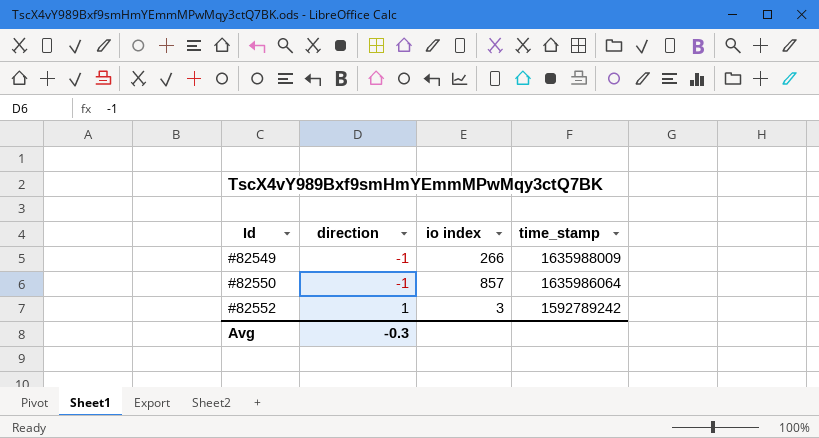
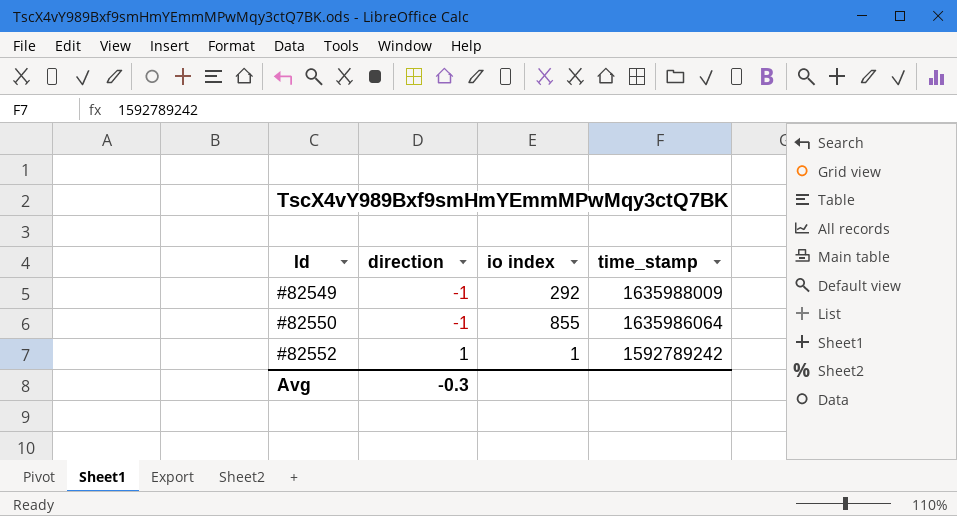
#82549 | io index: 266 -> 292
#82550 | io index: 857 -> 855
#82552 | io index: 3 -> 1

